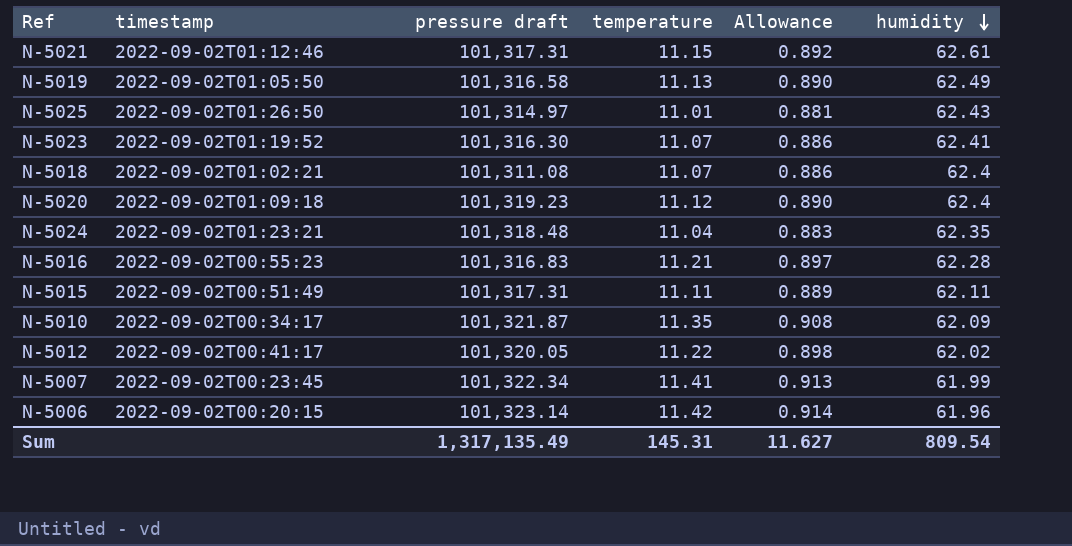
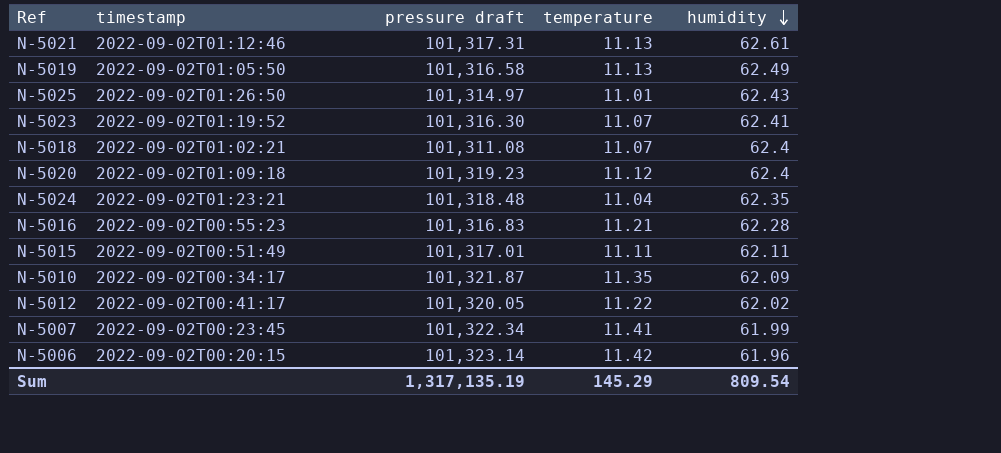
column Allowance | formula: [temperature] * 0.08 -> none
N-5021 | temperature: 11.15 -> 11.13
N-5015 | pressure draft: 101,317.31 -> 101,317.01
Sum | pressure draft: 1,317,135.49 -> 1,317,135.19
Sum | temperature: 145.31 -> 145.29

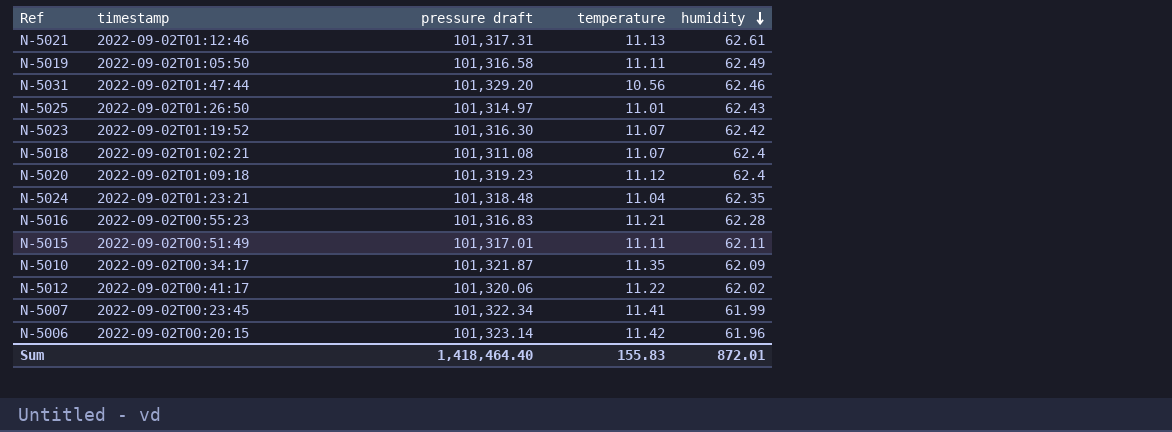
N-5019 | temperature: 11.13 -> 11.11
row N-5031: none -> 2022-09-02T01:47:44 | 101,329.20 | 10.56 | 62.46
N-5023 | humidity: 62.41 -> 62.42
N-5012 | pressure draft: 101,320.05 -> 101,320.06
Sum | pressure draft: 1,317,135.19 -> 1,418,464.40
Sum | temperature: 145.29 -> 155.83
Sum | humidity: 809.54 -> 872.01

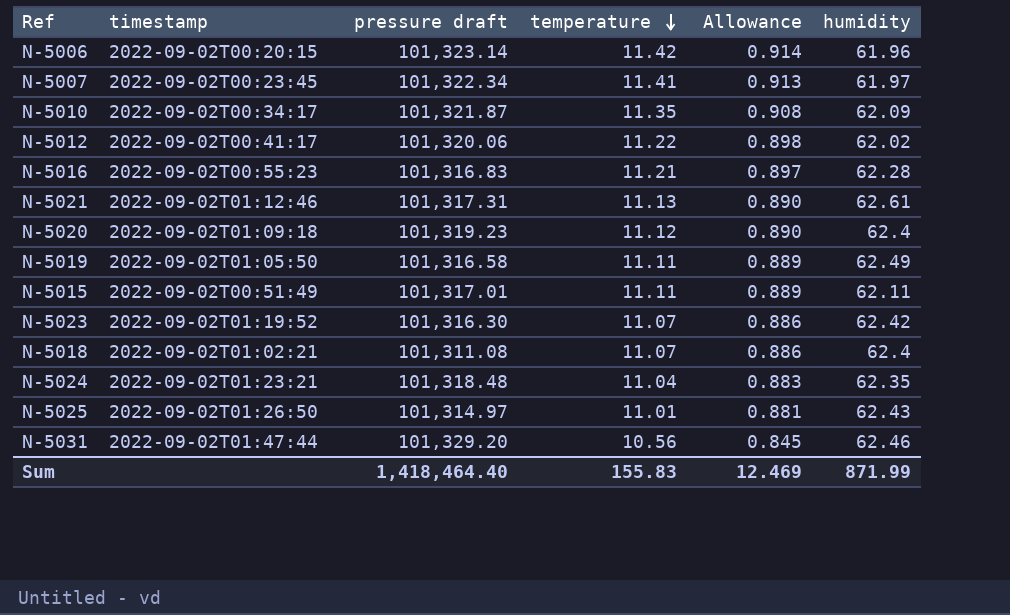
row order: humidity descending -> temperature descending
column Allowance | formula: none -> [temperature] * 0.08
N-5007 | humidity: 61.99 -> 61.97
Sum | humidity: 872.01 -> 871.99

